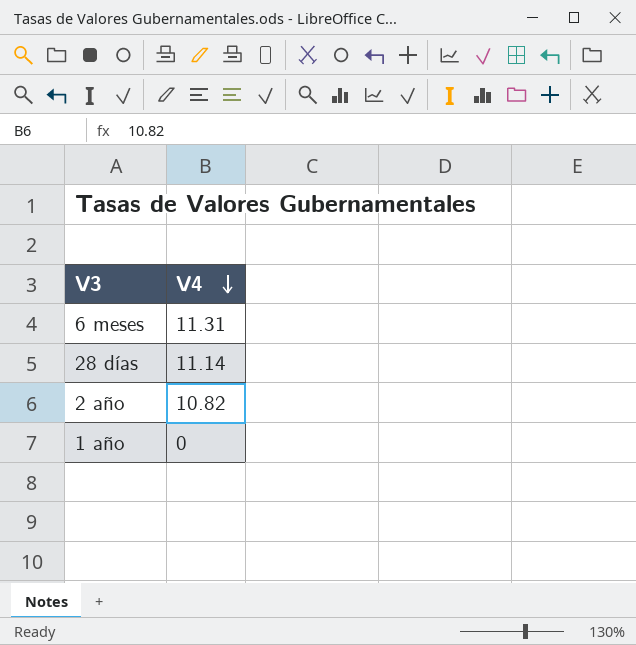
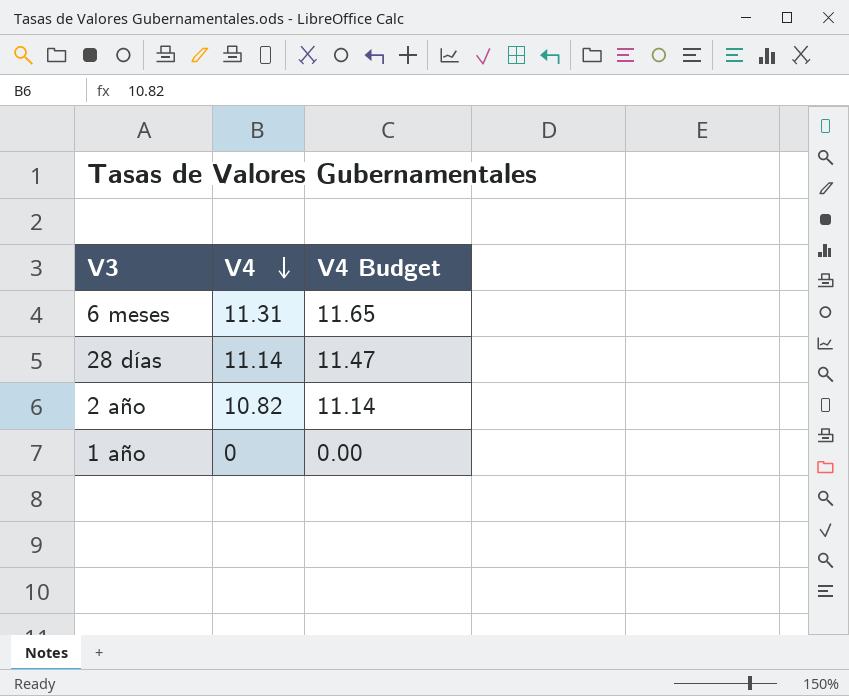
column V4 Budget | formula: none -> [V4] * 1.03

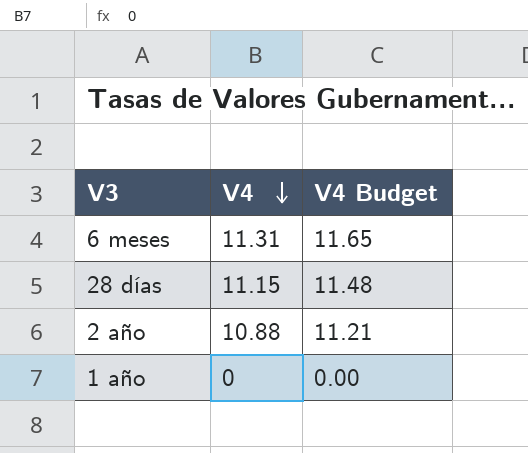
28 días | V4: 11.14 -> 11.15
28 días | V4 Budget: 11.47 -> 11.48
2 año | V4: 10.82 -> 10.88
2 año | V4 Budget: 11.14 -> 11.21

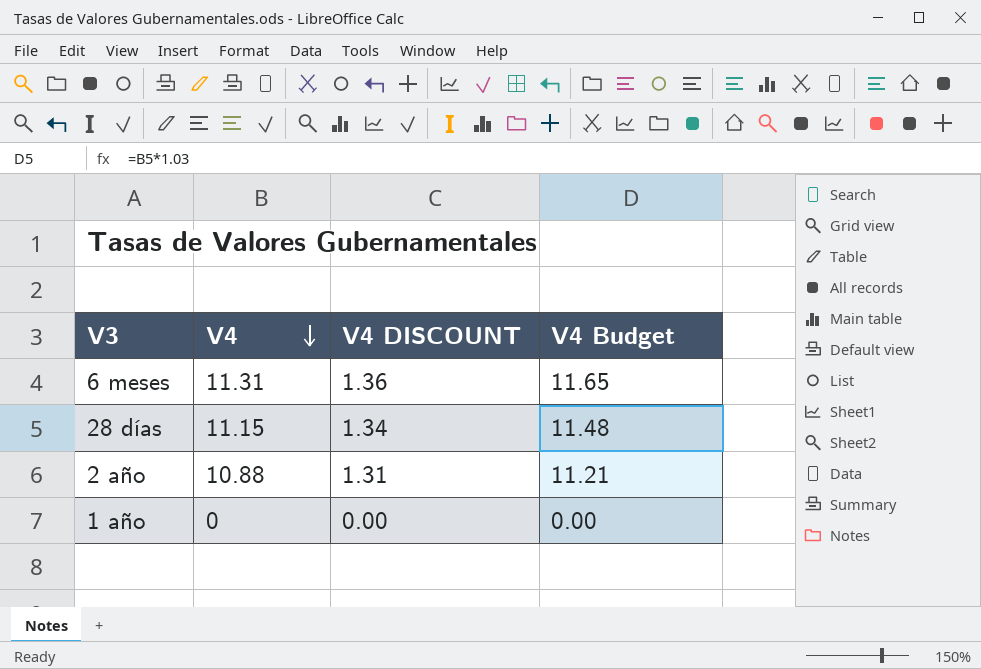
column V4 DISCOUNT | formula: none -> [V4] * 0.12

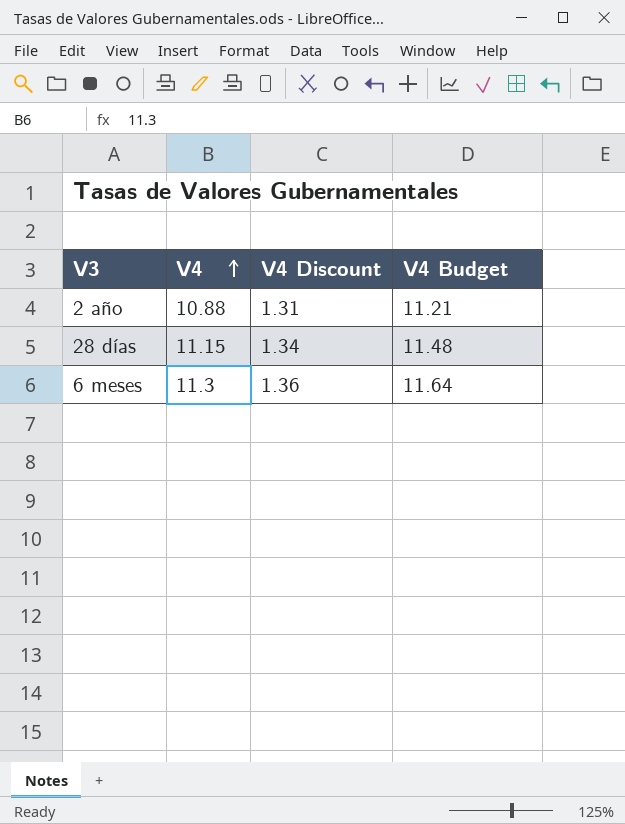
row order: V4 descending -> V4 ascending
column name: V4 DISCOUNT -> V4 Discount
row 1 año: 0 | 0.00 | 0.00 -> none
6 meses | V4: 11.31 -> 11.3
6 meses | V4 Budget: 11.65 -> 11.64

